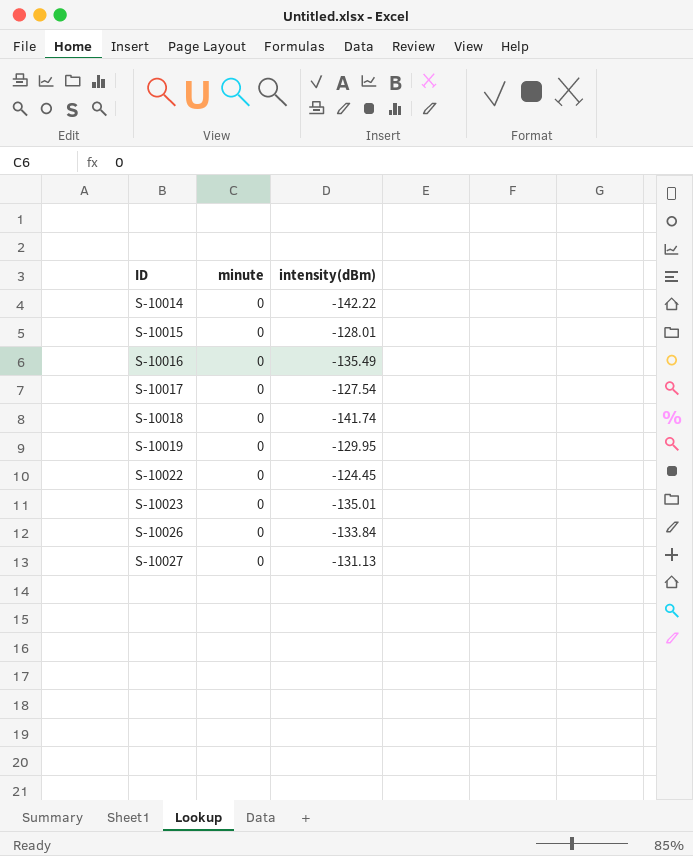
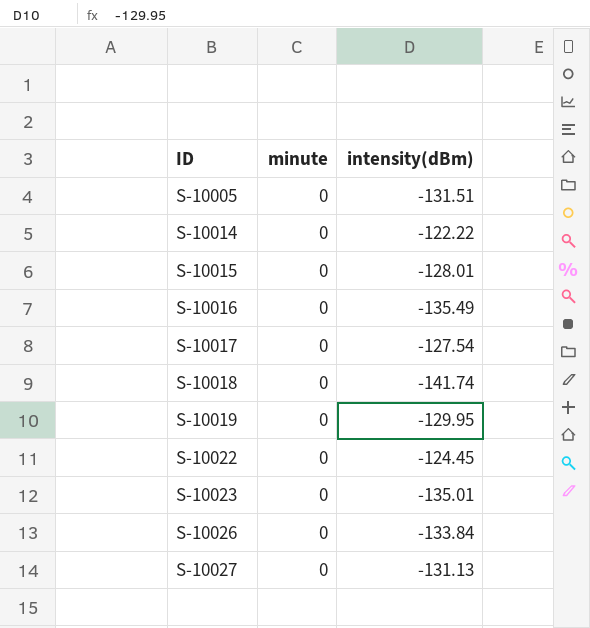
row S-10005: none -> 0 | -131.51
S-10014 | intensity(dBm): -142.22 -> -122.22

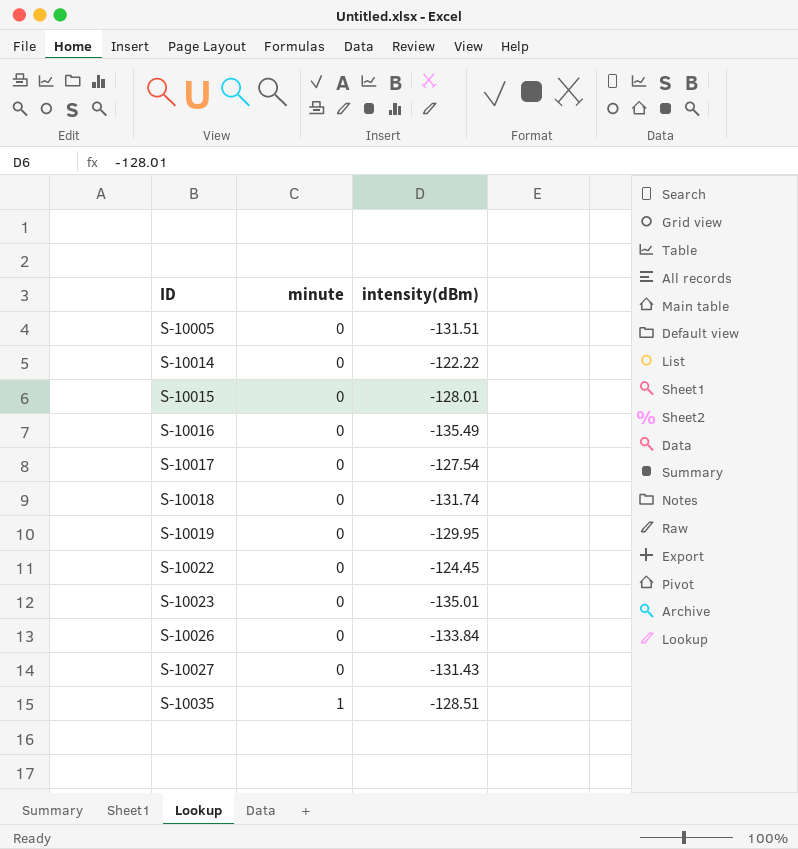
S-10018 | intensity(dBm): -141.74 -> -131.74
S-10027 | intensity(dBm): -131.13 -> -131.43
row S-10035: none -> 1 | -128.51

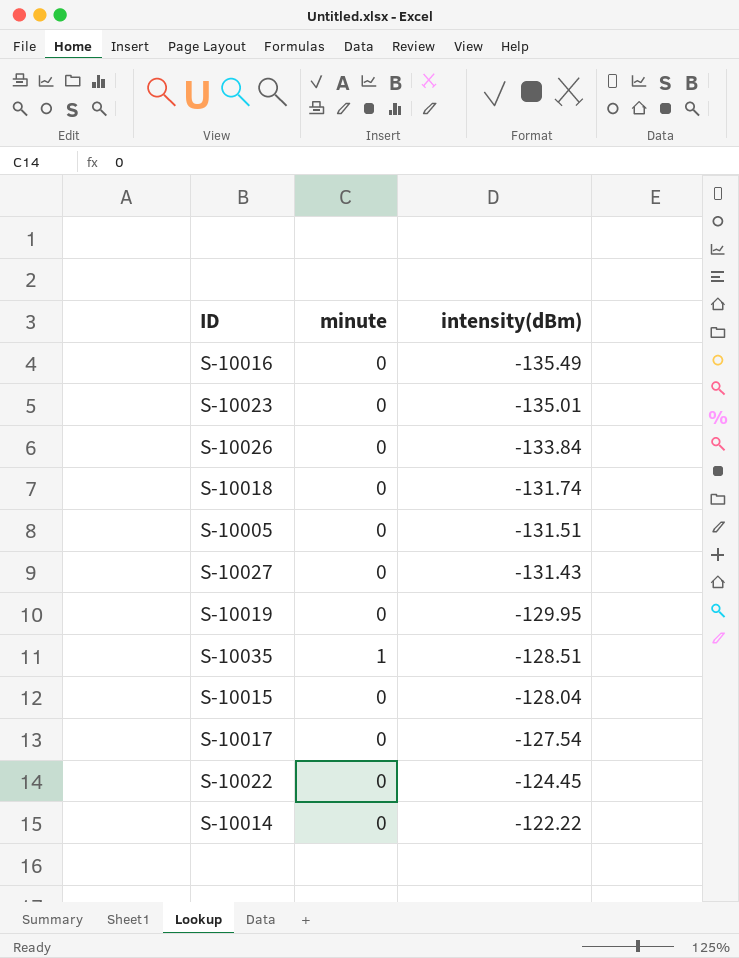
row order: ID ascending -> intensity(dBm) ascending
S-10015 | intensity(dBm): -128.01 -> -128.04

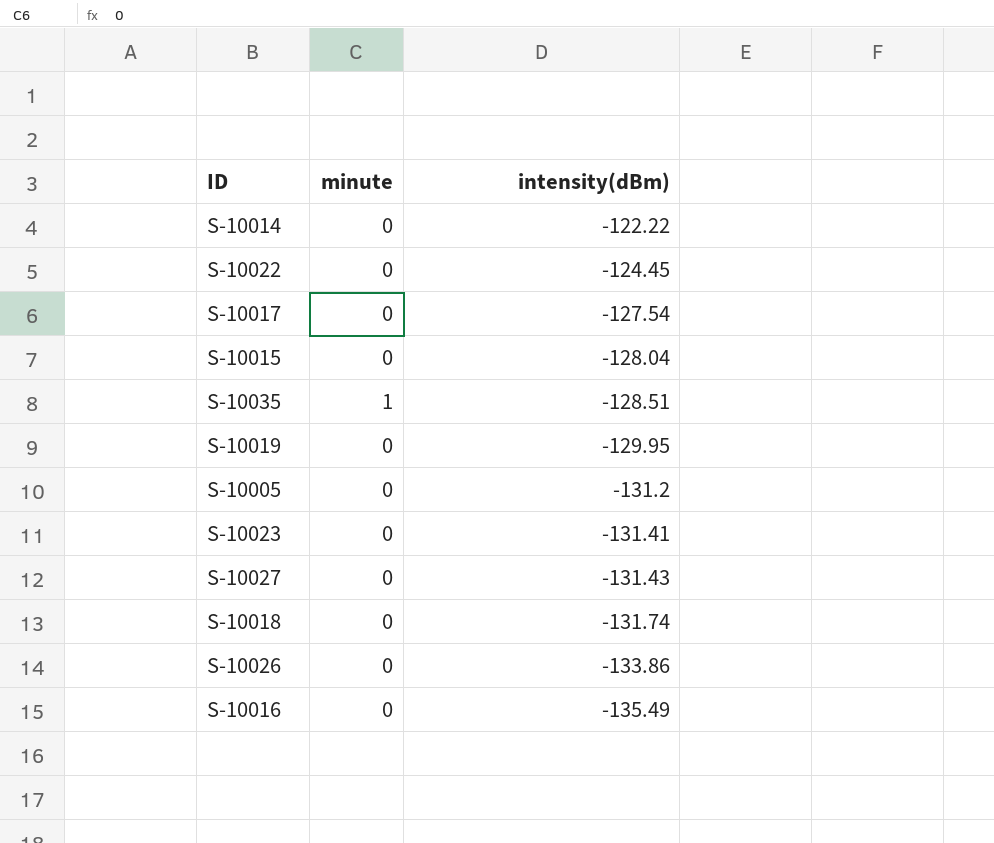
row order: intensity(dBm) ascending -> intensity(dBm) descending
S-10005 | intensity(dBm): -131.51 -> -131.2
S-10023 | intensity(dBm): -135.01 -> -131.41
S-10026 | intensity(dBm): -133.84 -> -133.86

